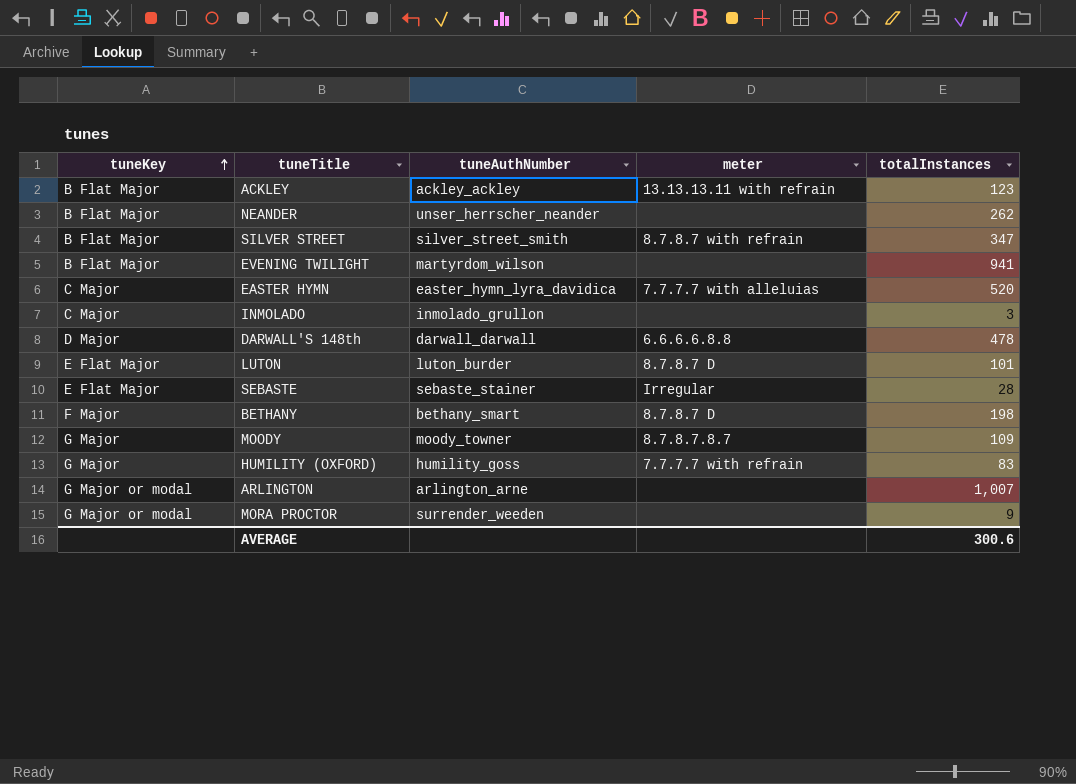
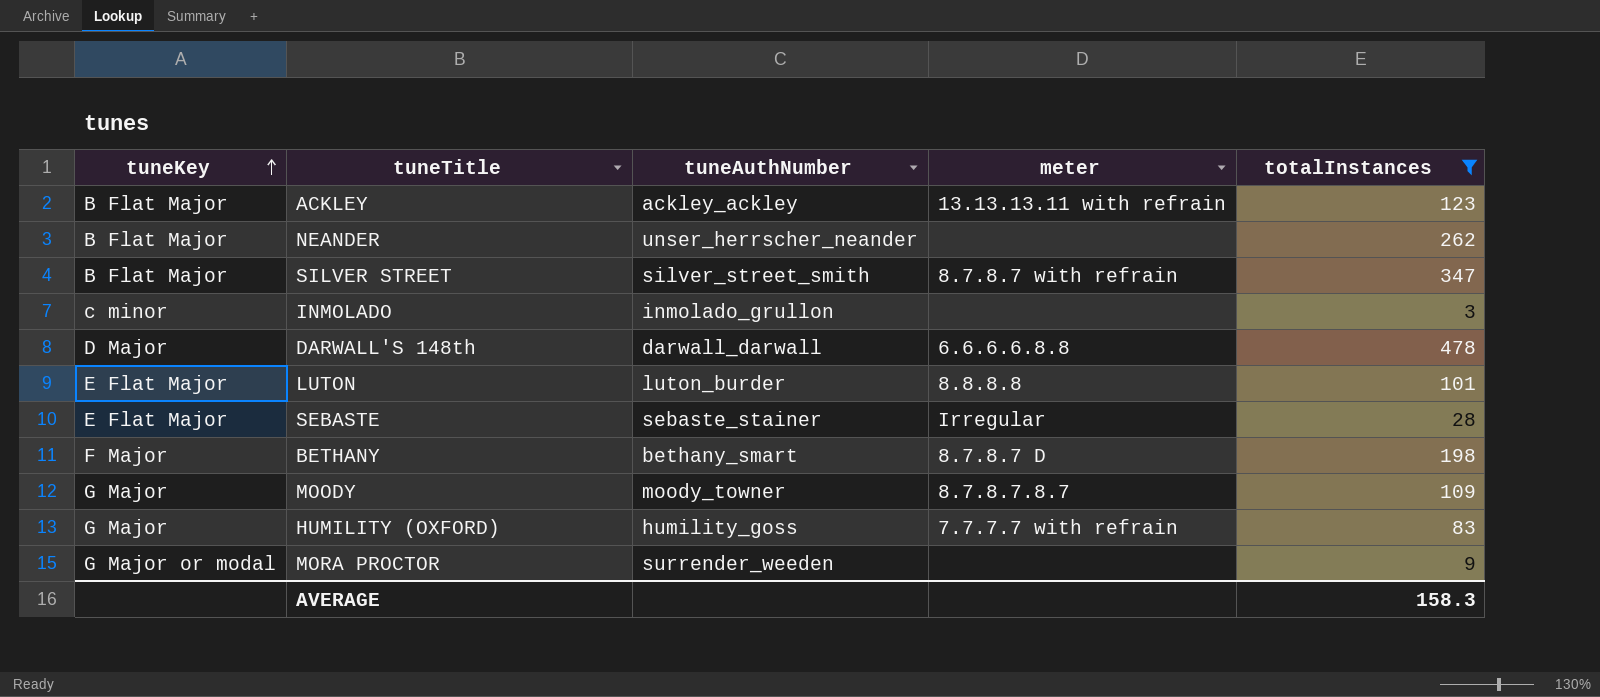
filter: none -> totalInstances <= 478
INMOLADO | tuneKey: C Major -> c minor
LUTON | meter: 8.7.8.7 D -> 8.8.8.8
AVERAGE | totalInstances: 300.6 -> 158.3

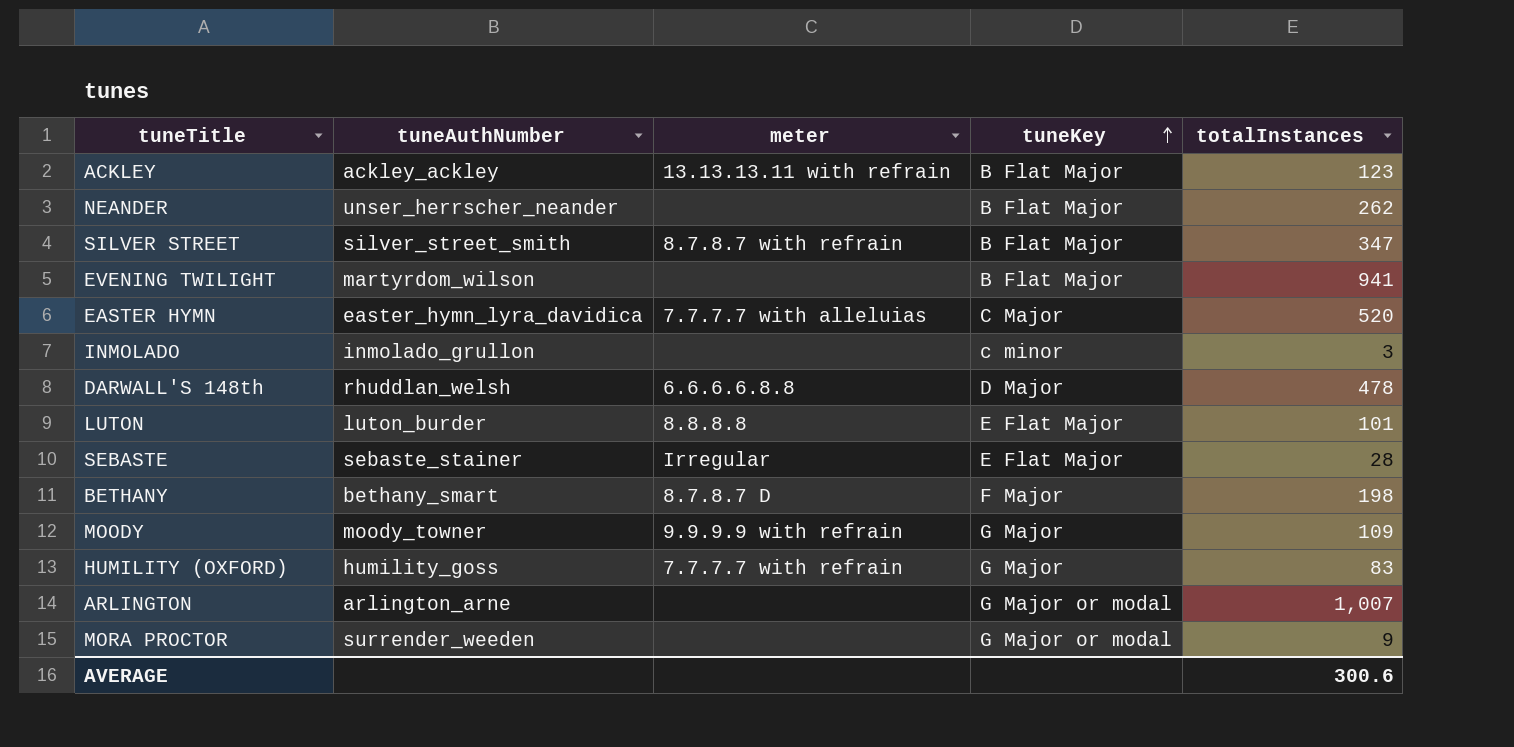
filter: totalInstances <= 478 -> none
column tuneKey | position: 1 -> 4
DARWALL'S 148th | tuneAuthNumber: darwall_darwall -> rhuddlan_welsh
MOODY | meter: 8.7.8.7.8.7 -> 9.9.9.9 with refrain
AVERAGE | totalInstances: 158.3 -> 300.6

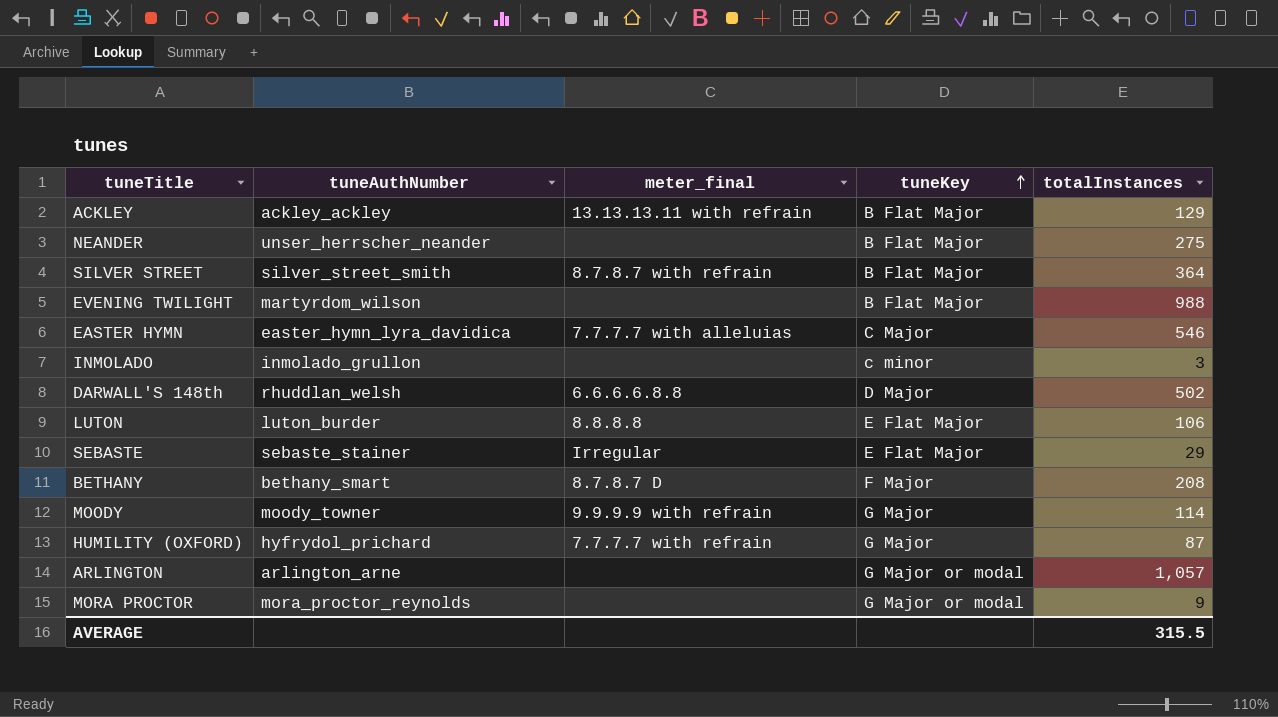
column name: meter -> meter_final
ACKLEY | totalInstances: 123 -> 129
NEANDER | totalInstances: 262 -> 275
SILVER STREET | totalInstances: 347 -> 364
EVENING TWILIGHT | totalInstances: 941 -> 988
EASTER HYMN | totalInstances: 520 -> 546
DARWALL'S 148th | totalInstances: 478 -> 502
LUTON | totalInstances: 101 -> 106
SEBASTE | totalInstances: 28 -> 29
BETHANY | totalInstances: 198 -> 208
MOODY | totalInstances: 109 -> 114
HUMILITY (OXFORD) | tuneAuthNumber: humility_goss -> hyfrydol_prichard
HUMILITY (OXFORD) | totalInstances: 83 -> 87
ARLINGTON | totalInstances: 1,007 -> 1,057
MORA PROCTOR | tuneAuthNumber: surrender_weeden -> mora_proctor_reynolds
AVERAGE | totalInstances: 300.6 -> 315.5

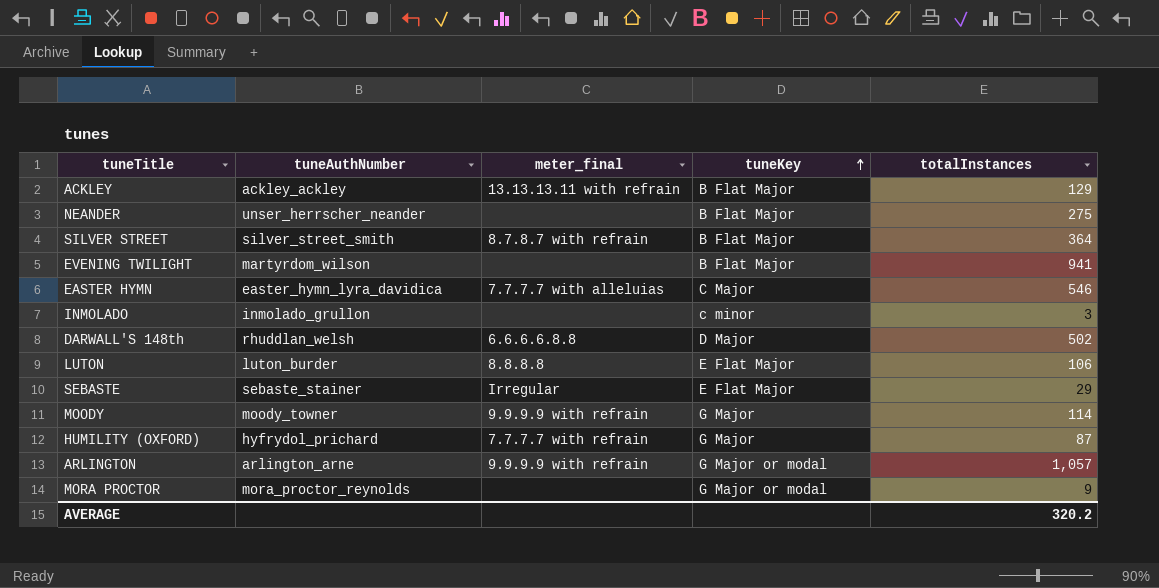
row BETHANY: bethany_smart | 8.7.8.7 D | F Major | 208 -> none
EVENING TWILIGHT | totalInstances: 988 -> 941
ARLINGTON | meter_final: none -> 9.9.9.9 with refrain
AVERAGE | totalInstances: 315.5 -> 320.2

